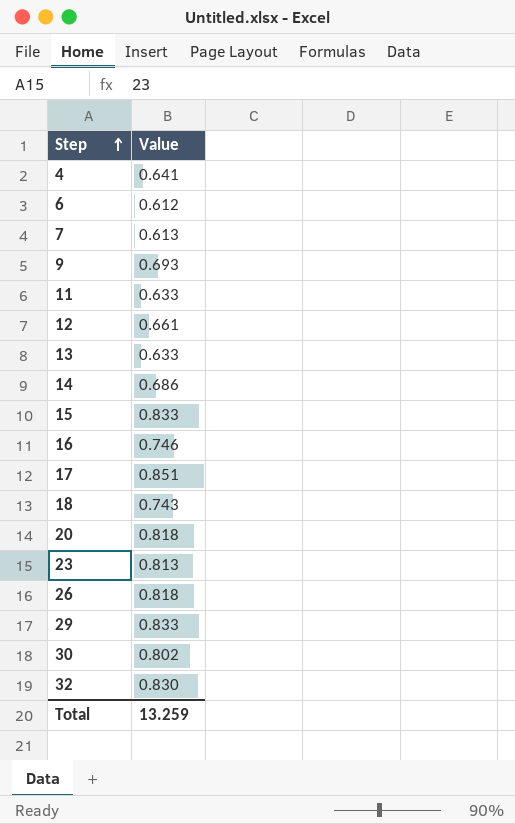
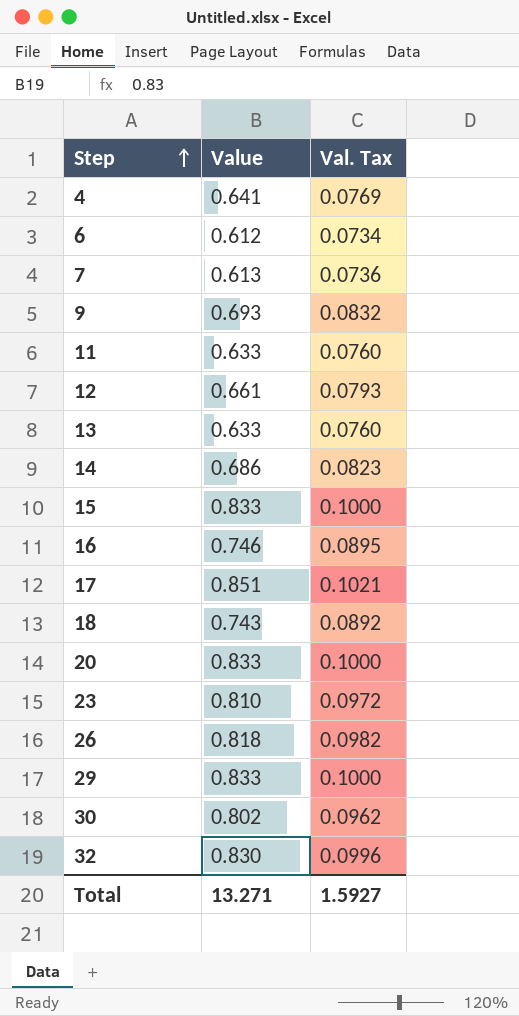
column Val. Tax | formula: none -> [Value] * 0.12
20 | Value: 0.818 -> 0.833
23 | Value: 0.813 -> 0.810
Total | Value: 13.259 -> 13.271

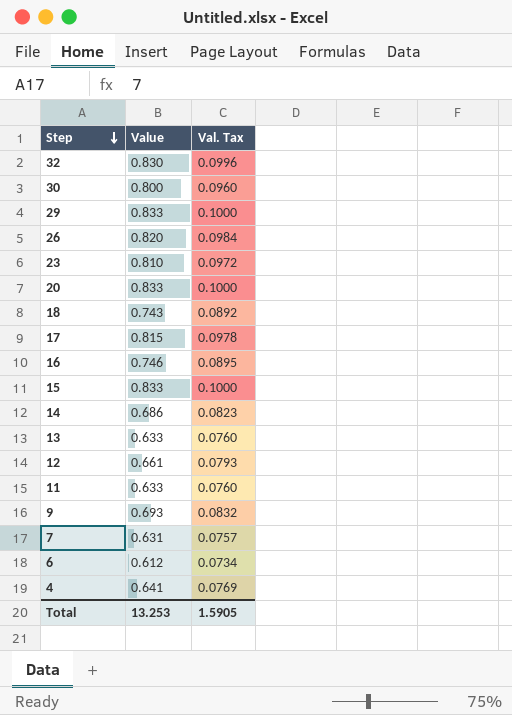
row order: Step ascending -> Step descending
30 | Value: 0.802 -> 0.800
30 | Val. Tax: 0.0962 -> 0.0960
26 | Value: 0.818 -> 0.820
26 | Val. Tax: 0.0982 -> 0.0984
17 | Value: 0.851 -> 0.815
17 | Val. Tax: 0.1021 -> 0.0978
7 | Value: 0.613 -> 0.631
7 | Val. Tax: 0.0736 -> 0.0757
Total | Value: 13.271 -> 13.253
Total | Val. Tax: 1.5927 -> 1.5905

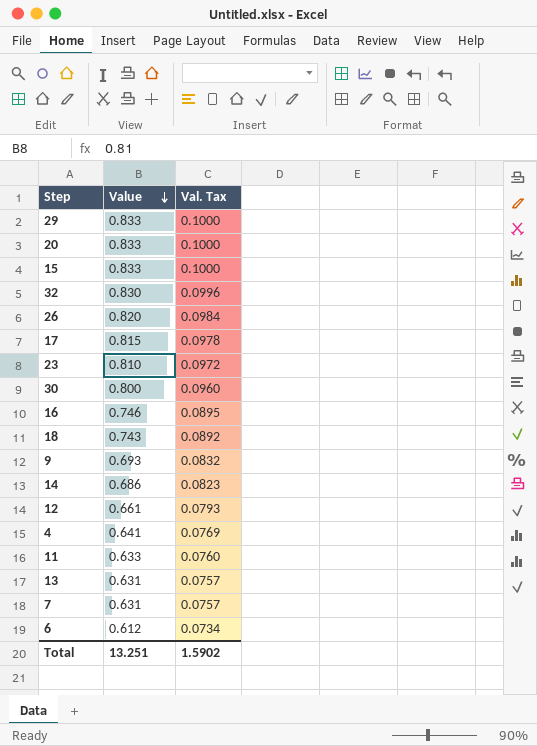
row order: Step descending -> Value descending
13 | Value: 0.633 -> 0.631
13 | Val. Tax: 0.0760 -> 0.0757
Total | Value: 13.253 -> 13.251
Total | Val. Tax: 1.5905 -> 1.5902

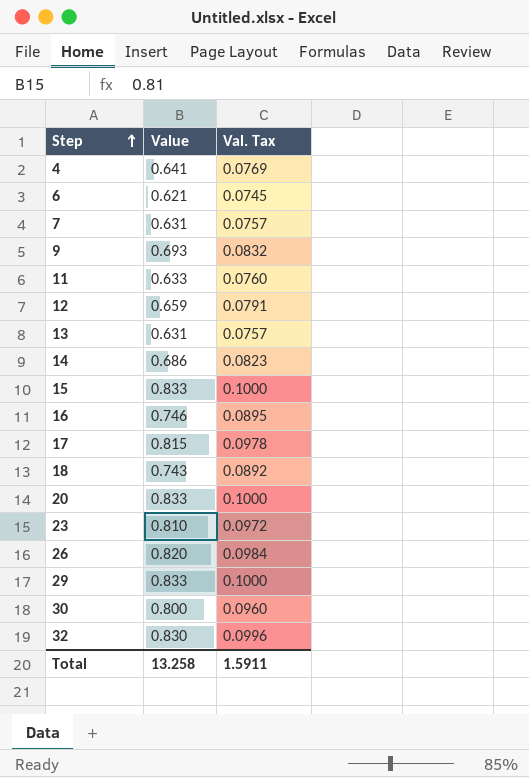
row order: Value descending -> Step ascending
6 | Value: 0.612 -> 0.621
6 | Val. Tax: 0.0734 -> 0.0745
12 | Value: 0.661 -> 0.659
12 | Val. Tax: 0.0793 -> 0.0791
Total | Value: 13.251 -> 13.258
Total | Val. Tax: 1.5902 -> 1.5911

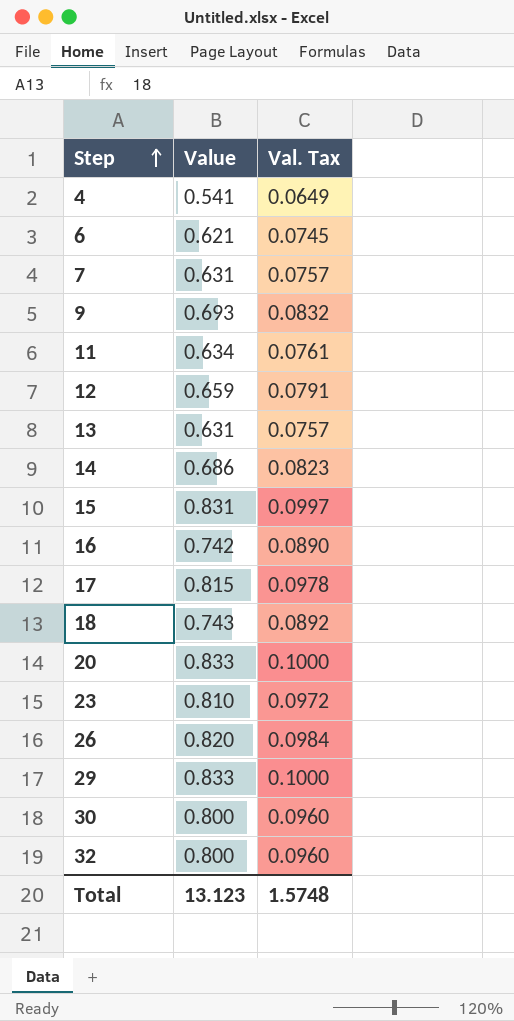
4 | Value: 0.641 -> 0.541
4 | Val. Tax: 0.0769 -> 0.0649
11 | Value: 0.633 -> 0.634
11 | Val. Tax: 0.0760 -> 0.0761
15 | Value: 0.833 -> 0.831
15 | Val. Tax: 0.1000 -> 0.0997
16 | Value: 0.746 -> 0.742
16 | Val. Tax: 0.0895 -> 0.0890
32 | Value: 0.830 -> 0.800
32 | Val. Tax: 0.0996 -> 0.0960
Total | Value: 13.258 -> 13.123
Total | Val. Tax: 1.5911 -> 1.5748

